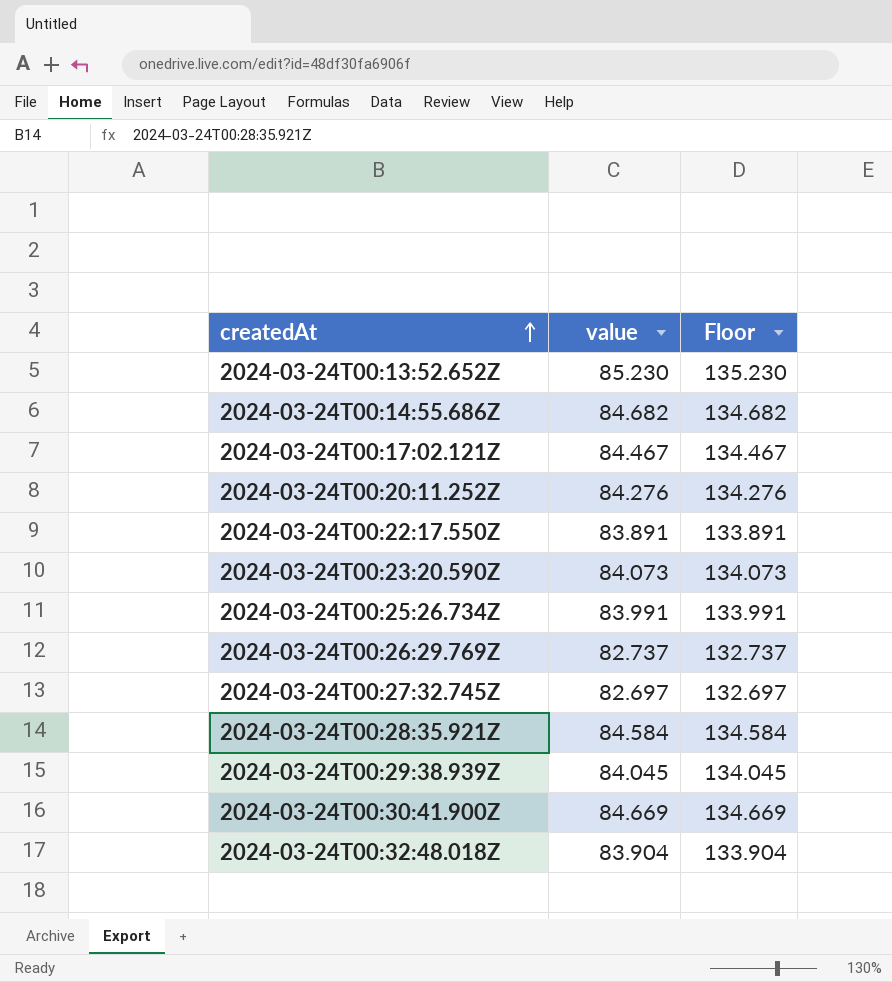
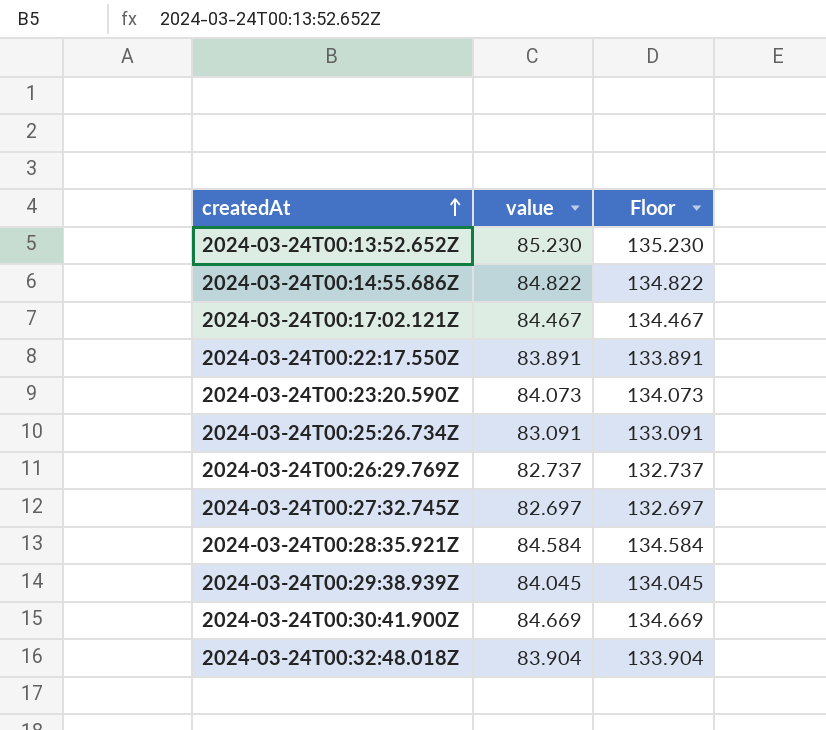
row 2024-03-24T00:20:11.252Z: 84.276 | 134.276 -> none
2024-03-24T00:14:55.686Z | value: 84.682 -> 84.822
2024-03-24T00:14:55.686Z | Floor: 134.682 -> 134.822
2024-03-24T00:25:26.734Z | value: 83.991 -> 83.091
2024-03-24T00:25:26.734Z | Floor: 133.991 -> 133.091

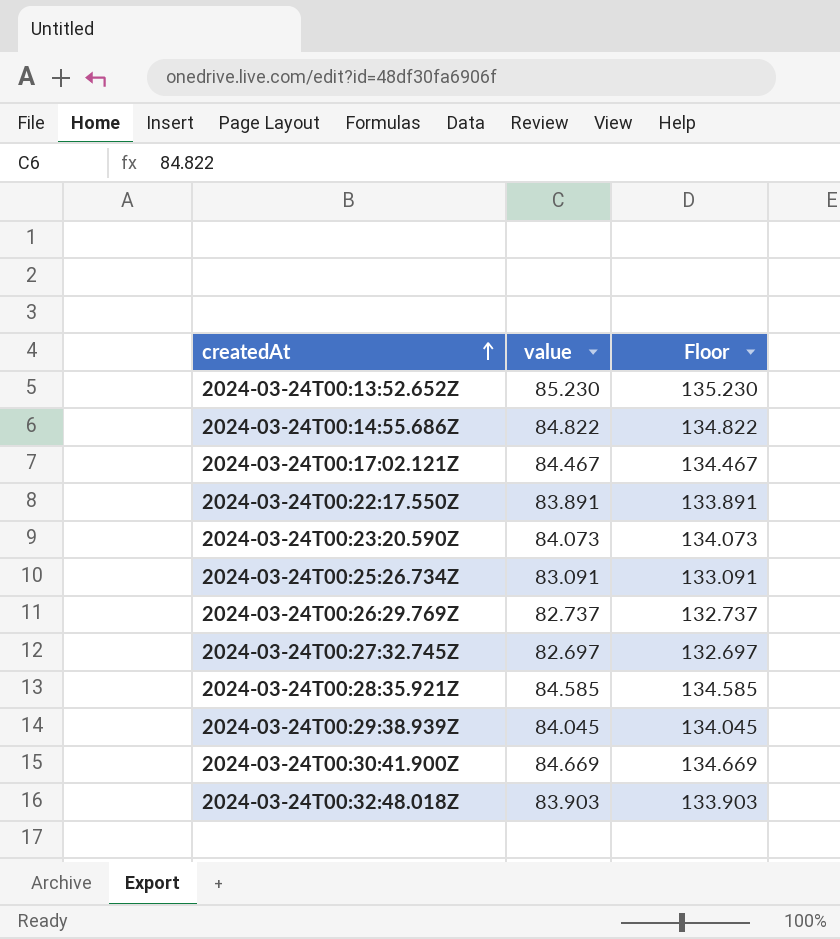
2024-03-24T00:28:35.921Z | value: 84.584 -> 84.585
2024-03-24T00:28:35.921Z | Floor: 134.584 -> 134.585
2024-03-24T00:32:48.018Z | value: 83.904 -> 83.903
2024-03-24T00:32:48.018Z | Floor: 133.904 -> 133.903

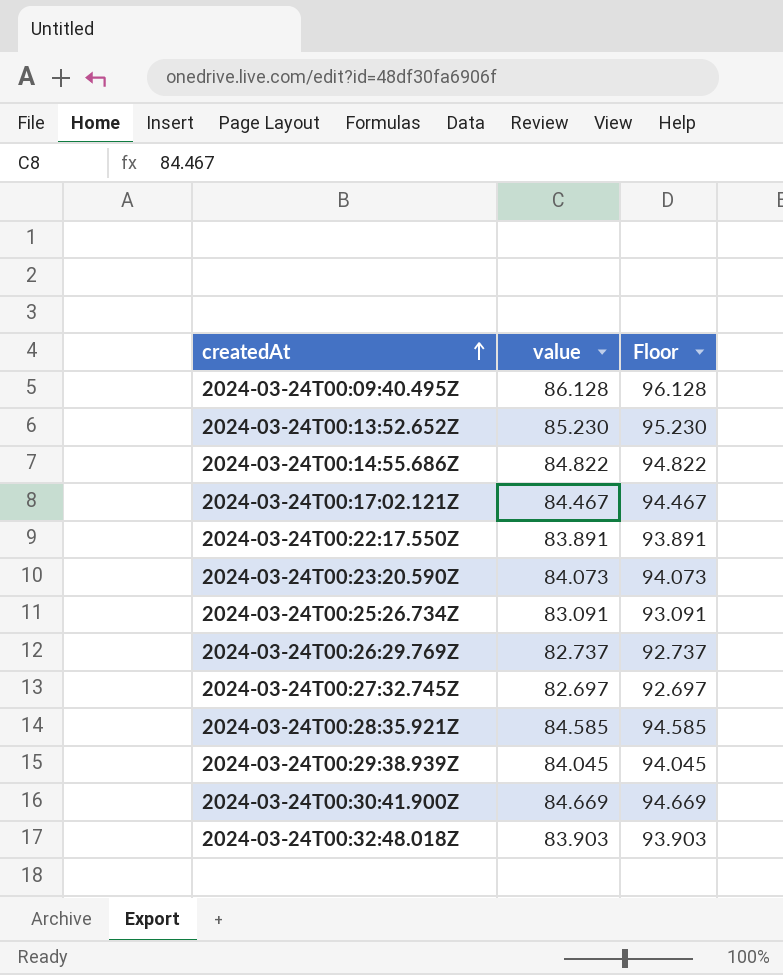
column Floor | formula: [value] + 50 -> [value] + 10
row 2024-03-24T00:09:40.495Z: none -> 86.128 | 96.128

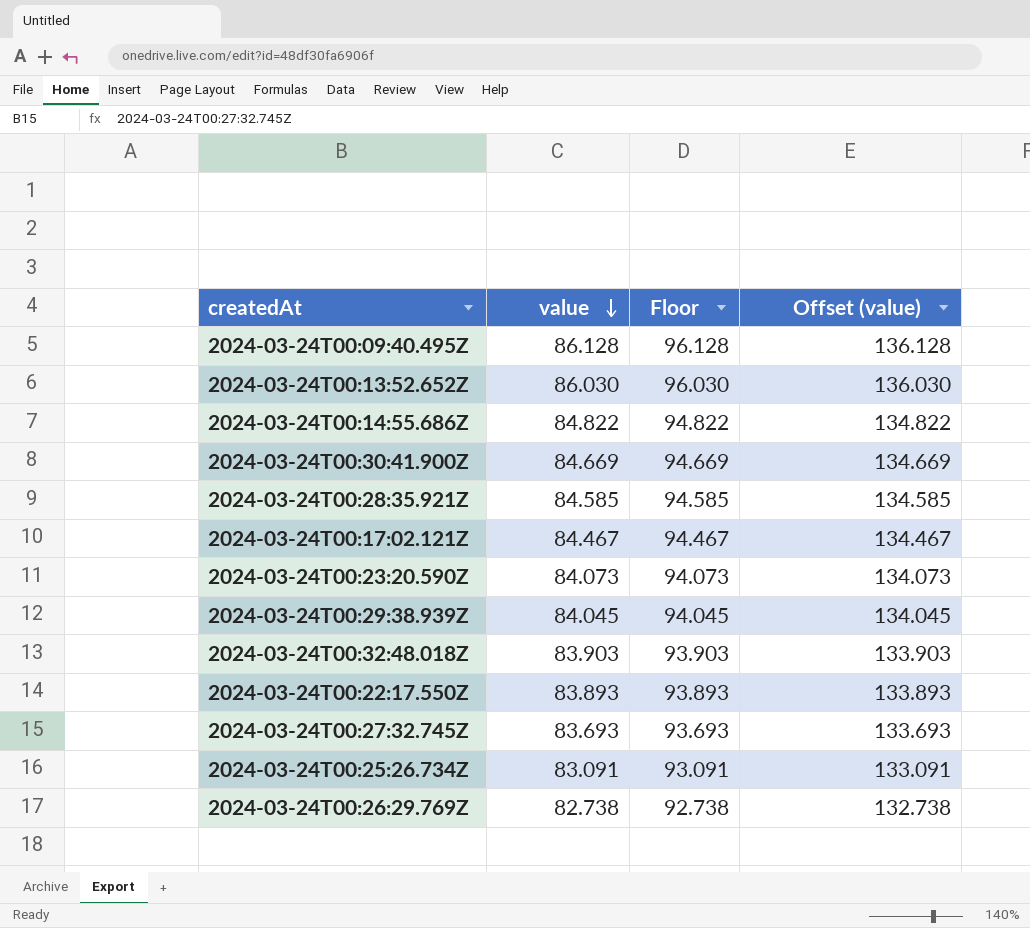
row order: createdAt ascending -> value descending
column Offset (value) | formula: none -> [value] + 50
2024-03-24T00:13:52.652Z | value: 85.230 -> 86.030
2024-03-24T00:13:52.652Z | Floor: 95.230 -> 96.030
2024-03-24T00:22:17.550Z | value: 83.891 -> 83.893
2024-03-24T00:22:17.550Z | Floor: 93.891 -> 93.893
2024-03-24T00:27:32.745Z | value: 82.697 -> 83.693
2024-03-24T00:27:32.745Z | Floor: 92.697 -> 93.693
2024-03-24T00:26:29.769Z | value: 82.737 -> 82.738
2024-03-24T00:26:29.769Z | Floor: 92.737 -> 92.738

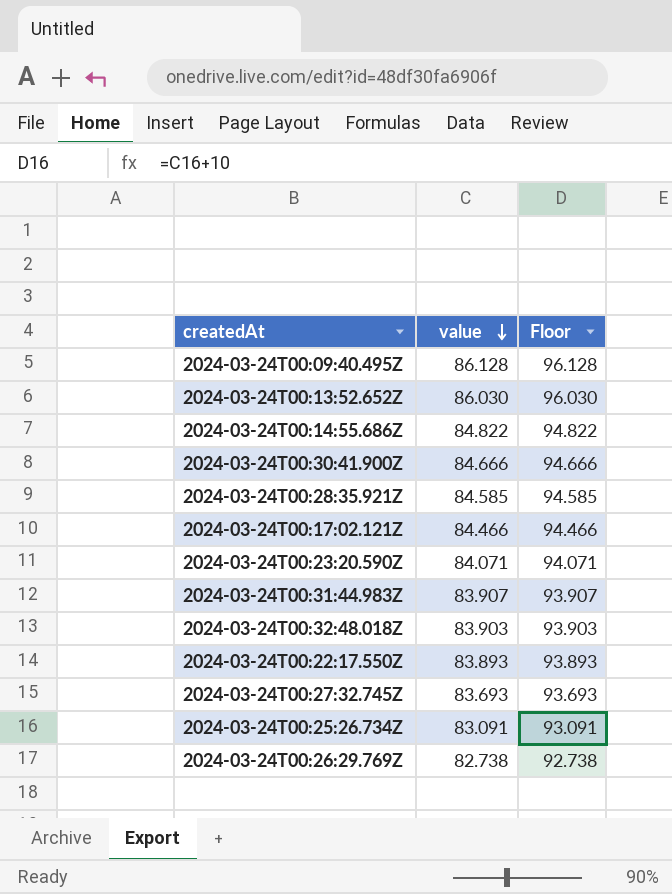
column Offset (value) | formula: [value] + 50 -> none
row 2024-03-24T00:29:38.939Z: 84.045 | 94.045 | 134.045 -> none
2024-03-24T00:30:41.900Z | value: 84.669 -> 84.666
2024-03-24T00:30:41.900Z | Floor: 94.669 -> 94.666
2024-03-24T00:17:02.121Z | value: 84.467 -> 84.466
2024-03-24T00:17:02.121Z | Floor: 94.467 -> 94.466
2024-03-24T00:23:20.590Z | value: 84.073 -> 84.071
2024-03-24T00:23:20.590Z | Floor: 94.073 -> 94.071
row 2024-03-24T00:31:44.983Z: none -> 83.907 | 93.907

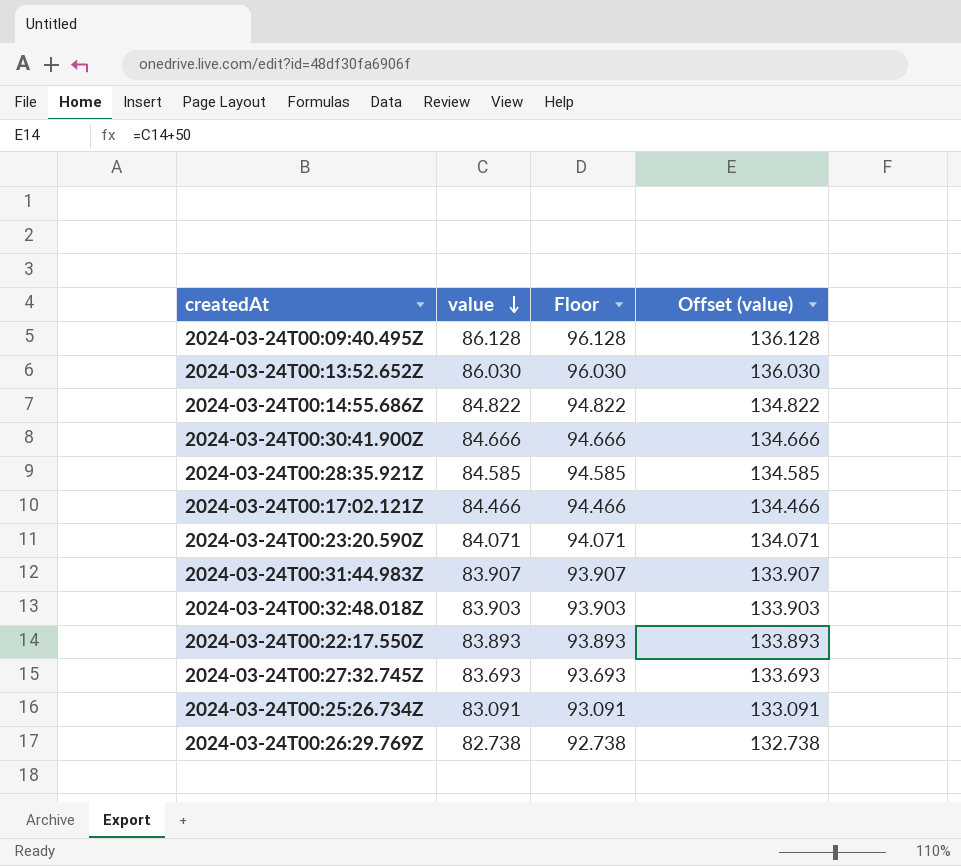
column Offset (value) | formula: none -> [value] + 50

